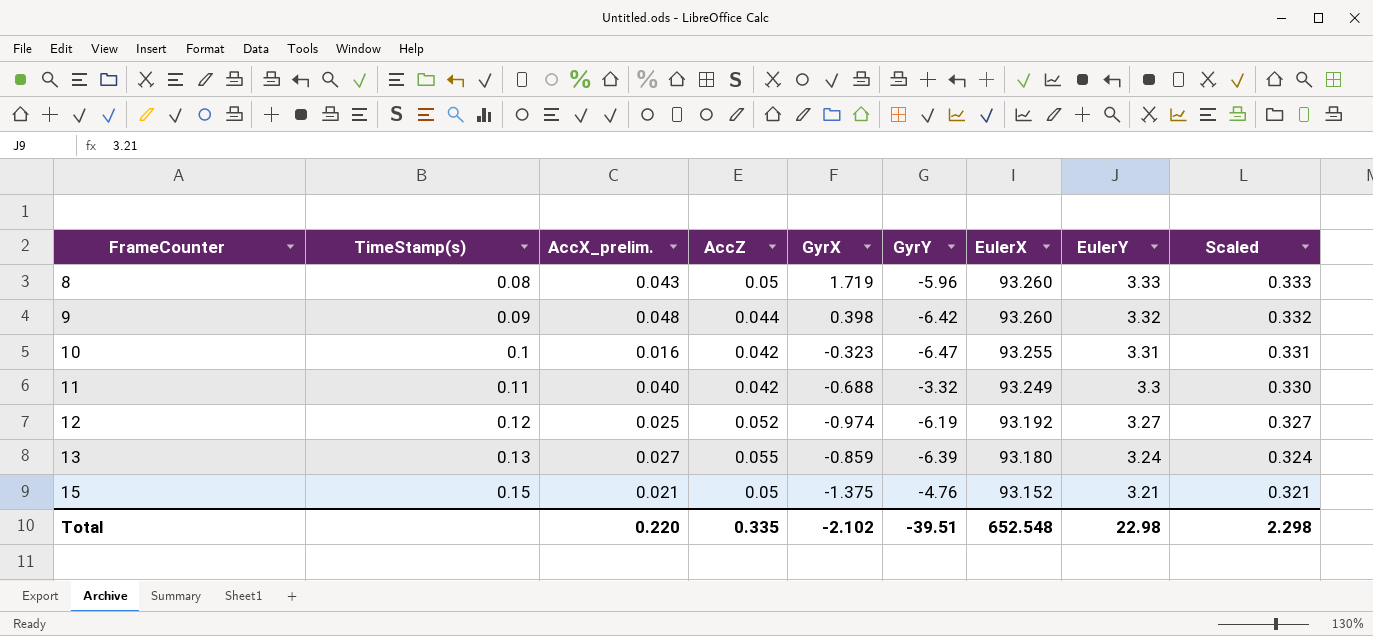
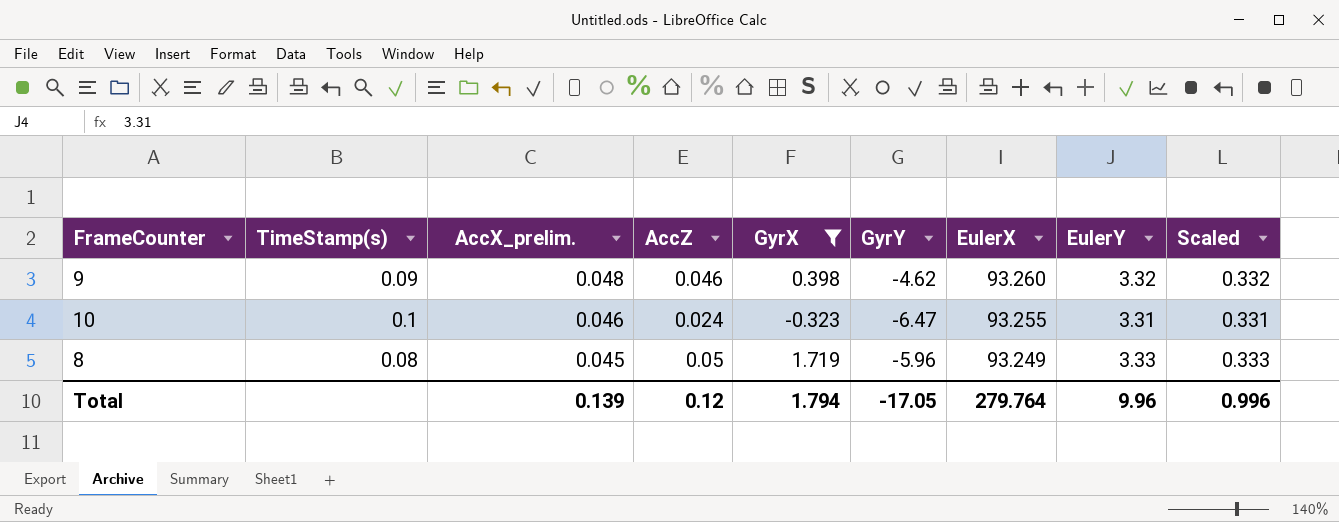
filter: none -> GyrX >= -0.323
row order: FrameCounter ascending -> AccX_prelim. descending
9 | AccZ: 0.044 -> 0.046
9 | GyrY: -6.42 -> -4.62
10 | AccX_prelim.: 0.016 -> 0.046
10 | AccZ: 0.042 -> 0.024
8 | AccX_prelim.: 0.043 -> 0.045
8 | EulerX: 93.260 -> 93.249
Total | AccX_prelim.: 0.220 -> 0.139
Total | AccZ: 0.335 -> 0.12
Total | GyrX: -2.102 -> 1.794
Total | GyrY: -39.51 -> -17.05
Total | EulerX: 652.548 -> 279.764
Total | EulerY: 22.98 -> 9.96
Total | Scaled: 2.298 -> 0.996

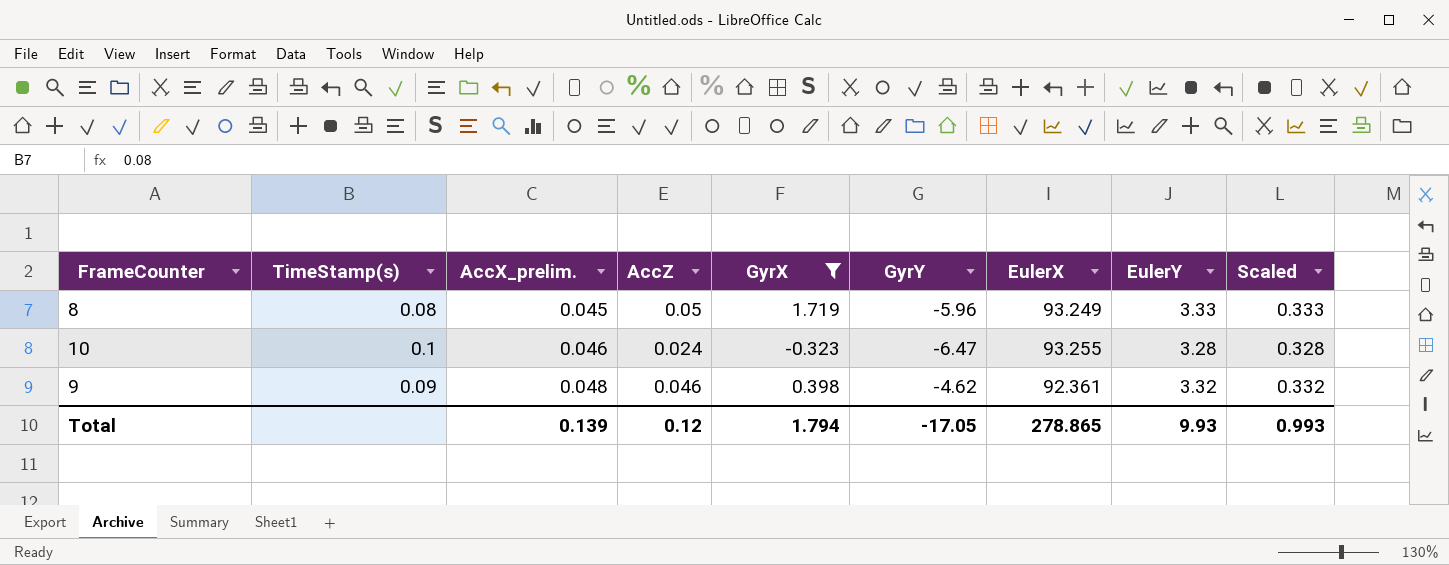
row order: AccX_prelim. descending -> AccX_prelim. ascending
10 | EulerY: 3.31 -> 3.28
10 | Scaled: 0.331 -> 0.328
9 | EulerX: 93.260 -> 92.361
Total | EulerX: 279.764 -> 278.865
Total | EulerY: 9.96 -> 9.93
Total | Scaled: 0.996 -> 0.993

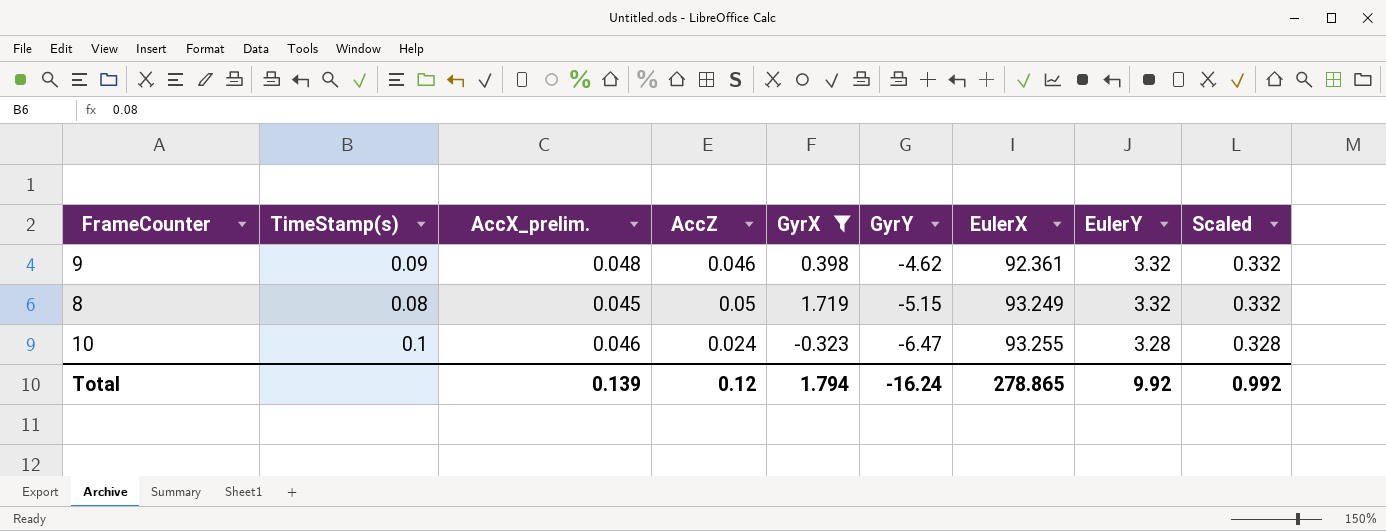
row order: AccX_prelim. ascending -> GyrY descending
8 | GyrY: -5.96 -> -5.15
8 | EulerY: 3.33 -> 3.32
8 | Scaled: 0.333 -> 0.332
Total | GyrY: -17.05 -> -16.24
Total | EulerY: 9.93 -> 9.92
Total | Scaled: 0.993 -> 0.992

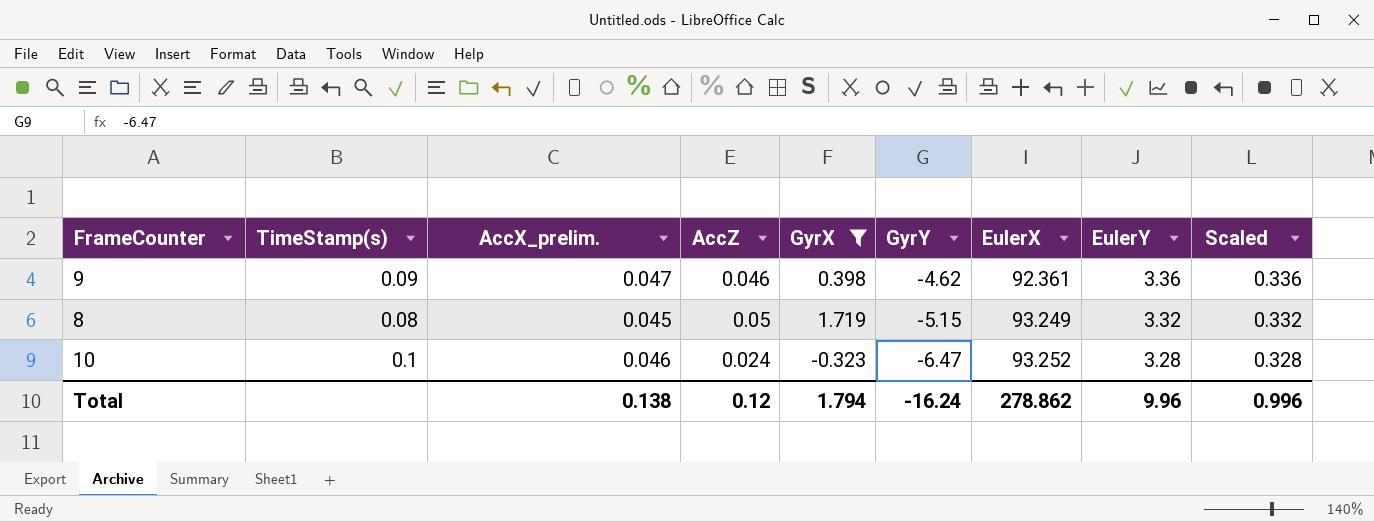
9 | AccX_prelim.: 0.048 -> 0.047
9 | EulerY: 3.32 -> 3.36
9 | Scaled: 0.332 -> 0.336
10 | EulerX: 93.255 -> 93.252
Total | AccX_prelim.: 0.139 -> 0.138
Total | EulerX: 278.865 -> 278.862
Total | EulerY: 9.92 -> 9.96
Total | Scaled: 0.992 -> 0.996

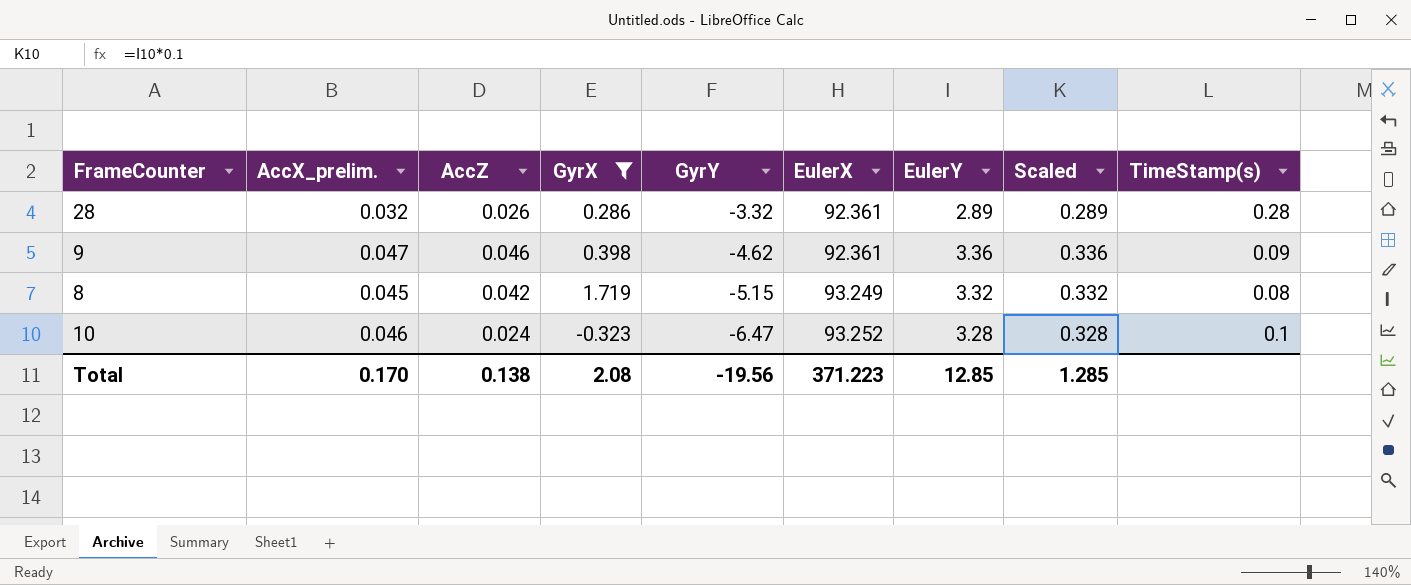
column TimeStamp(s) | position: 2 -> 9
row 28: none -> 0.032 | 0.026 | 0.286 | -3.32 | 92.361 | 2.89 | 0.289 | 0.28
8 | AccZ: 0.05 -> 0.042
Total | AccX_prelim.: 0.138 -> 0.170
Total | AccZ: 0.12 -> 0.138
Total | GyrX: 1.794 -> 2.08
Total | GyrY: -16.24 -> -19.56
Total | EulerX: 278.862 -> 371.223
Total | EulerY: 9.96 -> 12.85
Total | Scaled: 0.996 -> 1.285

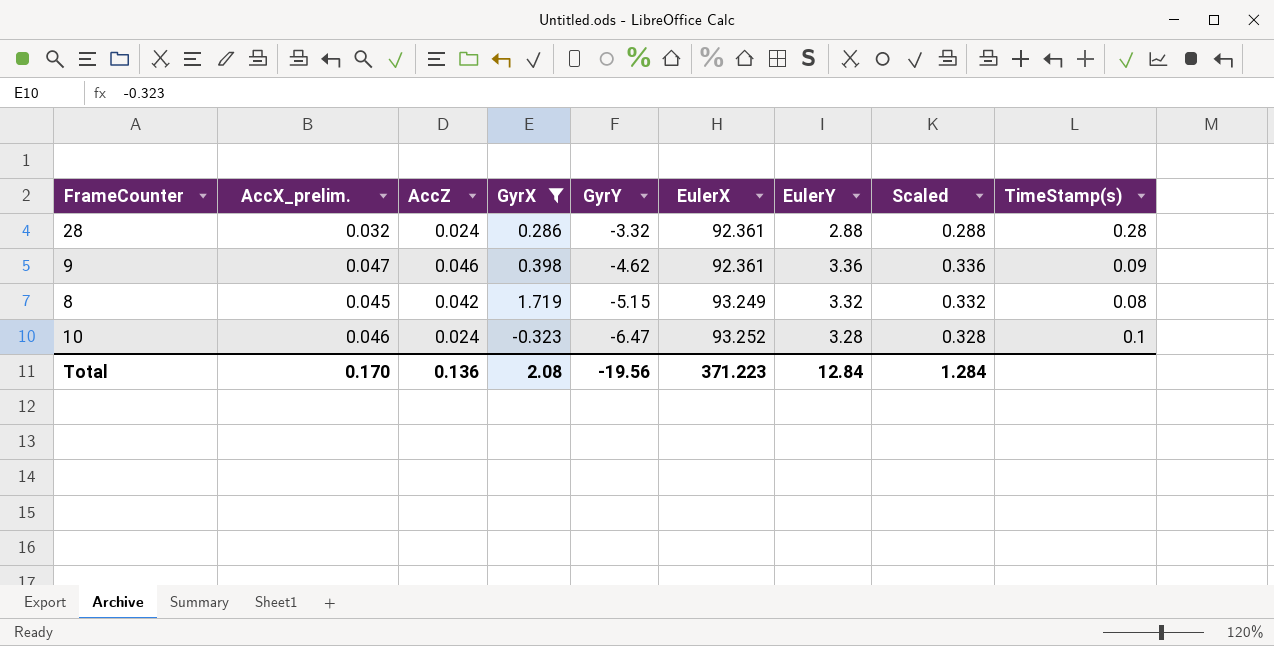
28 | AccZ: 0.026 -> 0.024
28 | EulerY: 2.89 -> 2.88
28 | Scaled: 0.289 -> 0.288
Total | AccZ: 0.138 -> 0.136
Total | EulerY: 12.85 -> 12.84
Total | Scaled: 1.285 -> 1.284

